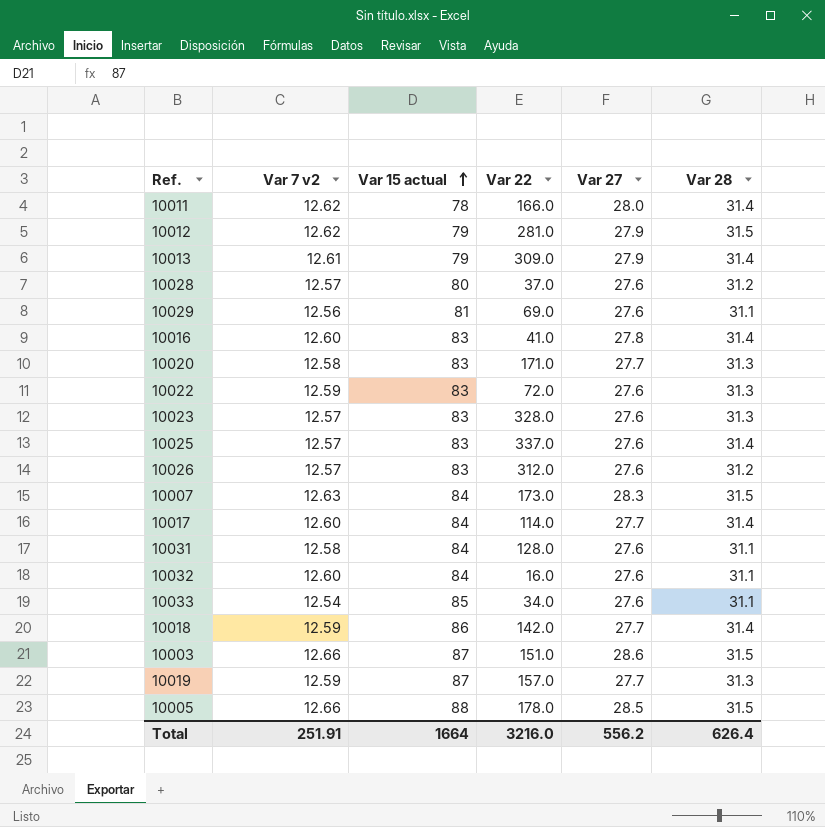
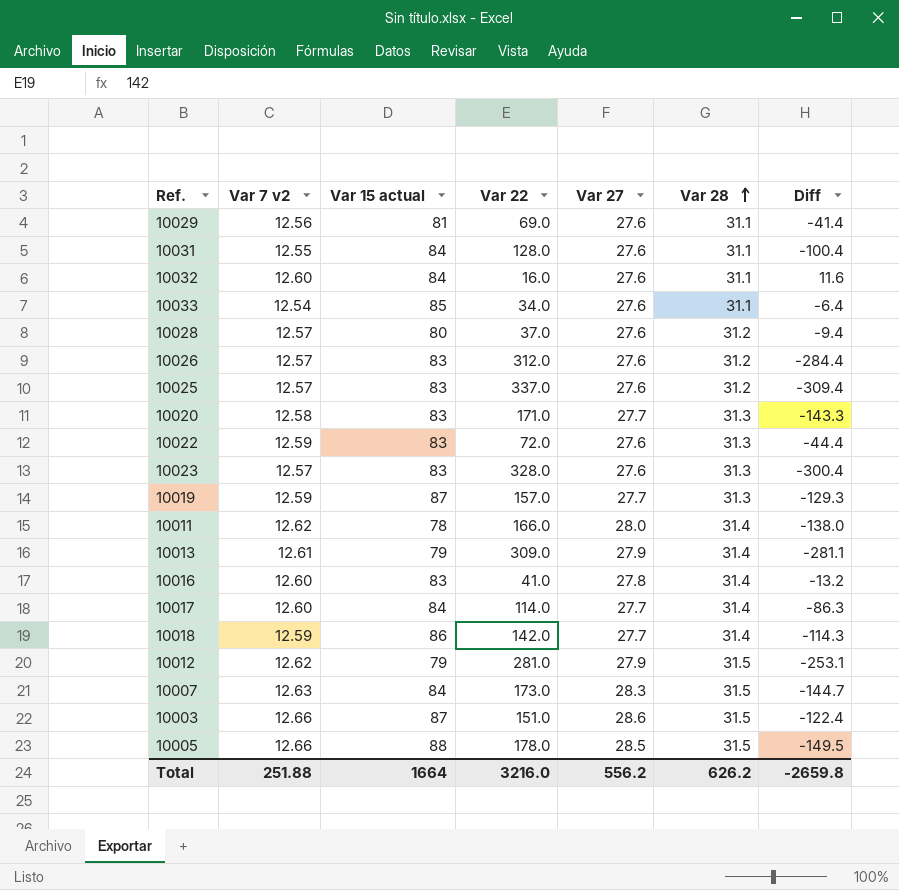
row order: Var 15 actual ascending -> Var 28 ascending
column Diff | formula: none -> [Var 27] - [Var 22]
10031 | Var 7 v2: 12.58 -> 12.55
10025 | Var 28: 31.4 -> 31.2
Total | Var 7 v2: 251.91 -> 251.88
Total | Var 28: 626.4 -> 626.2

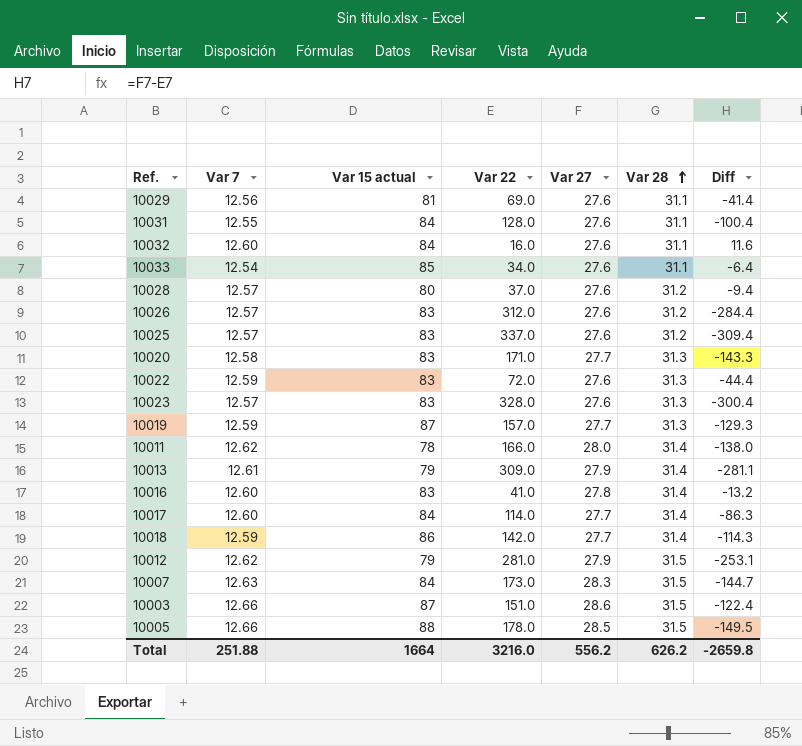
column name: Var 7 v2 -> Var 7

